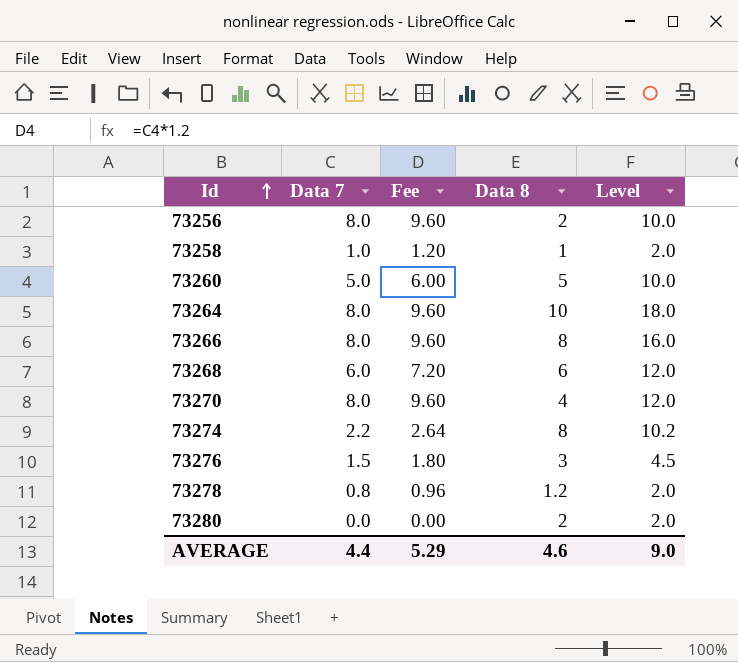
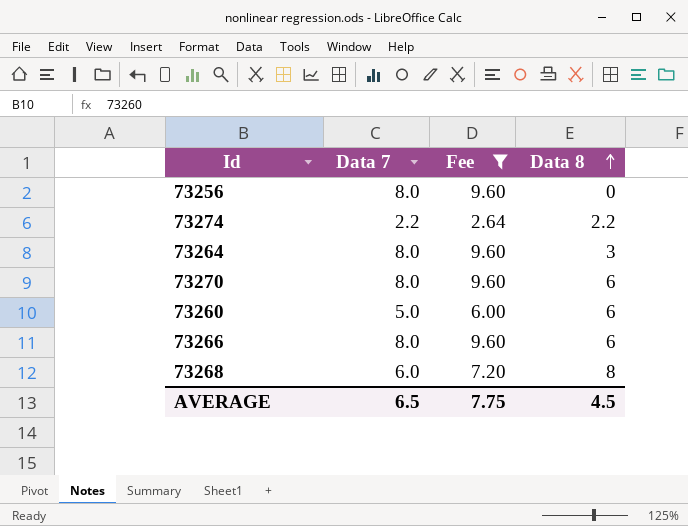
filter: none -> Fee >= 2.64
row order: Id ascending -> Data 8 ascending
column Level | formula: [Data 7] + [Data 8] -> none
73256 | Data 8: 2 -> 0
73274 | Data 8: 8 -> 2.2
73264 | Data 8: 10 -> 3
73270 | Data 8: 4 -> 6
73260 | Data 8: 5 -> 6
73266 | Data 8: 8 -> 6
73268 | Data 8: 6 -> 8
AVERAGE | Data 7: 4.4 -> 6.5
AVERAGE | Fee: 5.29 -> 7.75
AVERAGE | Data 8: 4.6 -> 4.5

